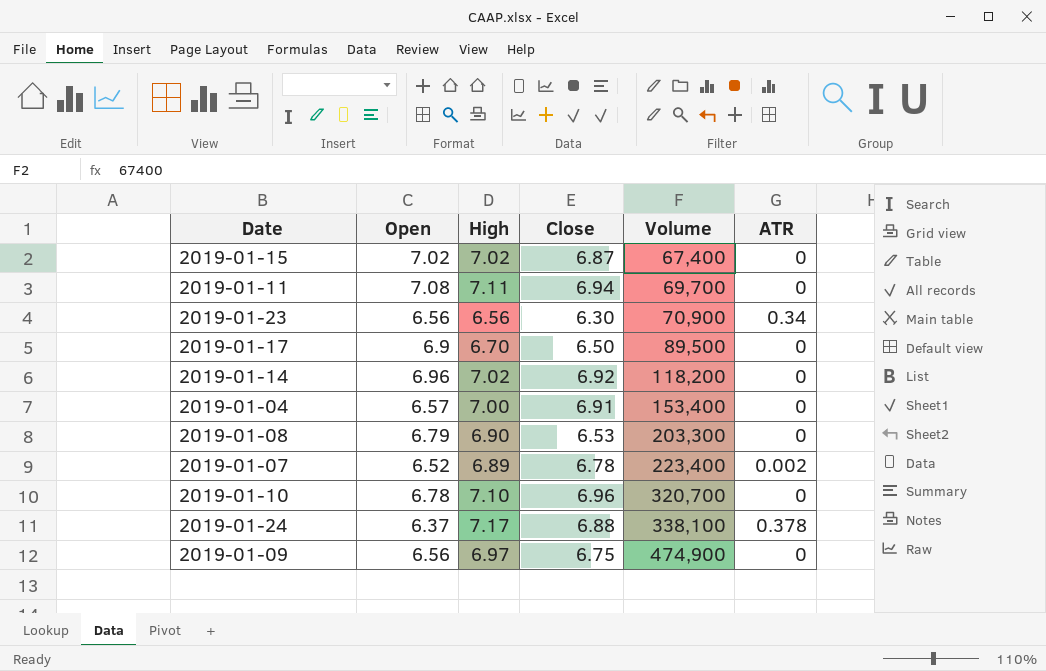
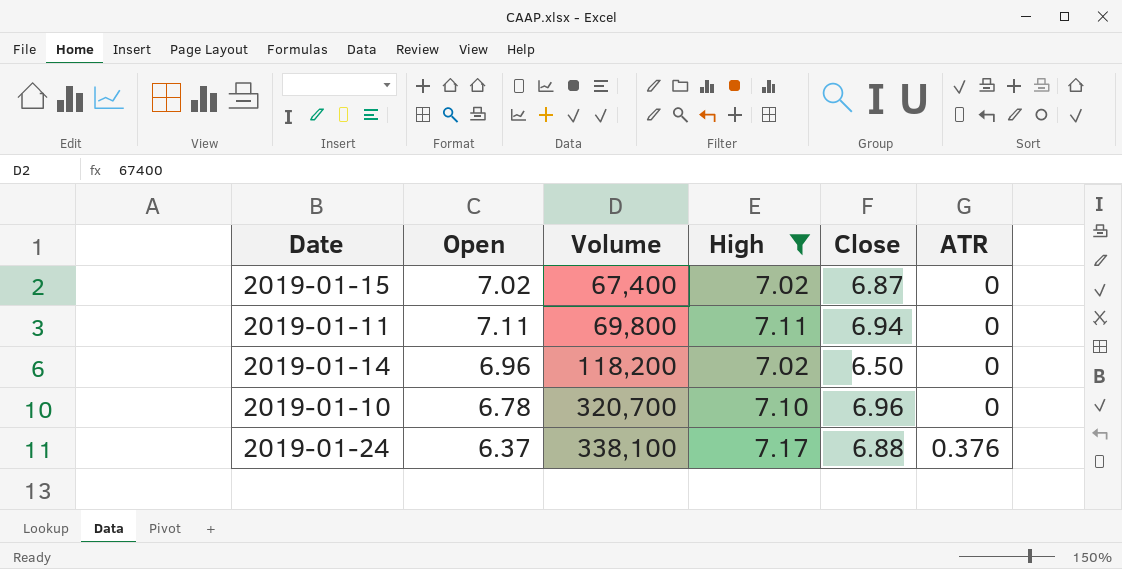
filter: none -> High >= 7.02
column Volume | position: 5 -> 3
2019-01-11 | Open: 7.08 -> 7.11
2019-01-11 | Volume: 69,700 -> 69,800
2019-01-14 | Close: 6.92 -> 6.50
2019-01-24 | ATR: 0.378 -> 0.376

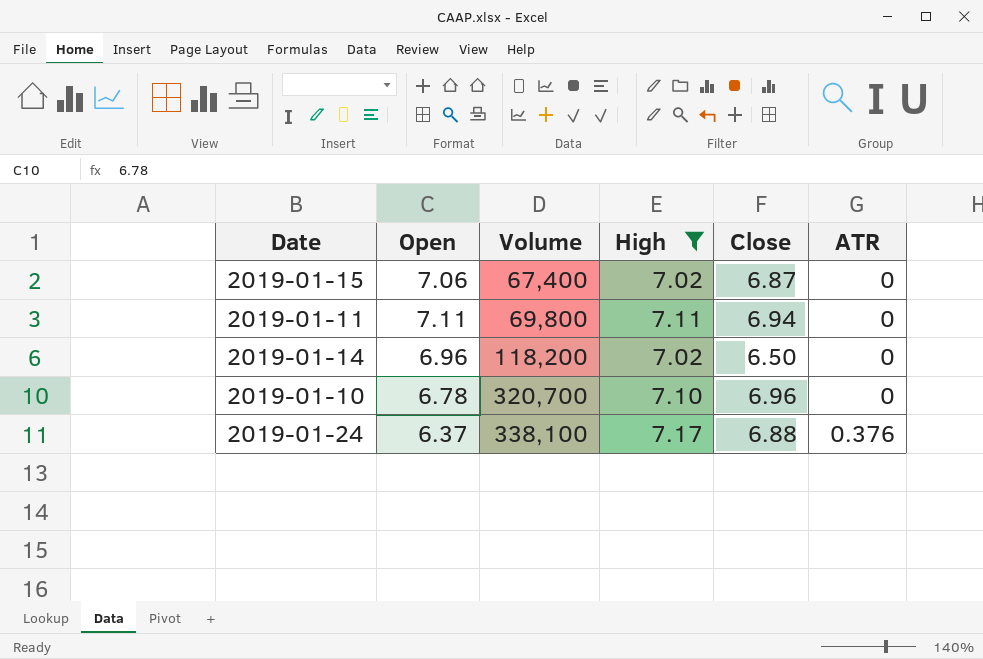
2019-01-15 | Open: 7.02 -> 7.06

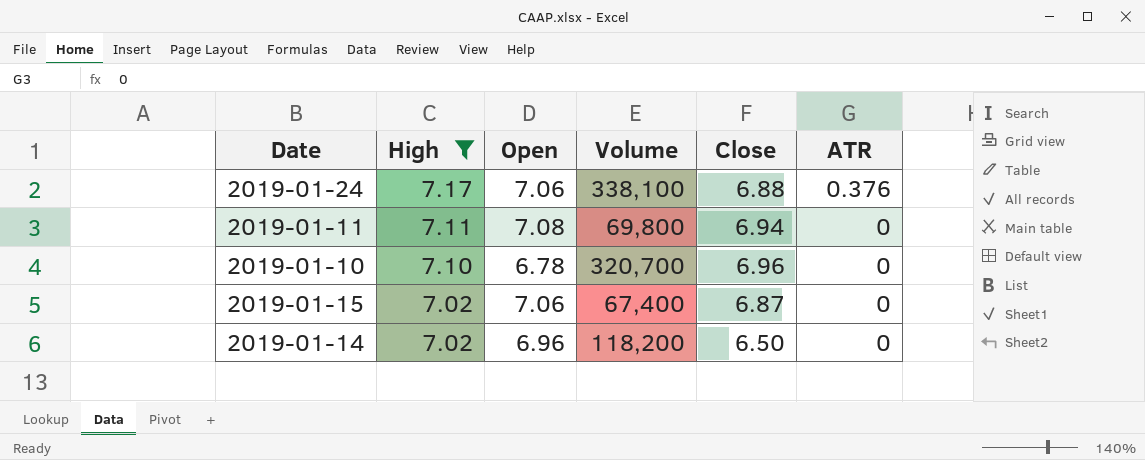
row order: Volume ascending -> High descending
column High | position: 4 -> 2
2019-01-24 | Open: 6.37 -> 7.06
2019-01-11 | Open: 7.11 -> 7.08

